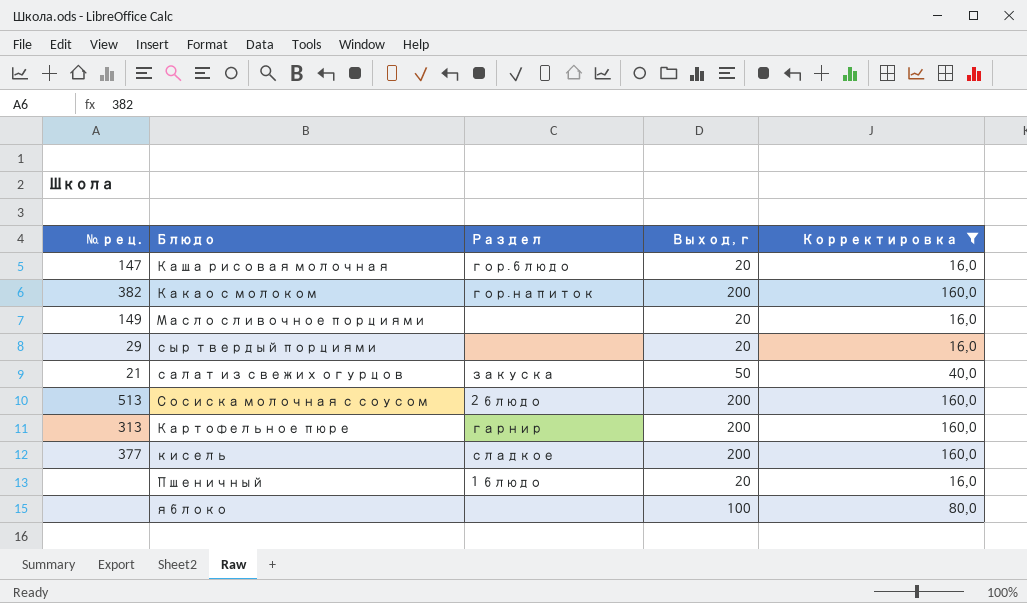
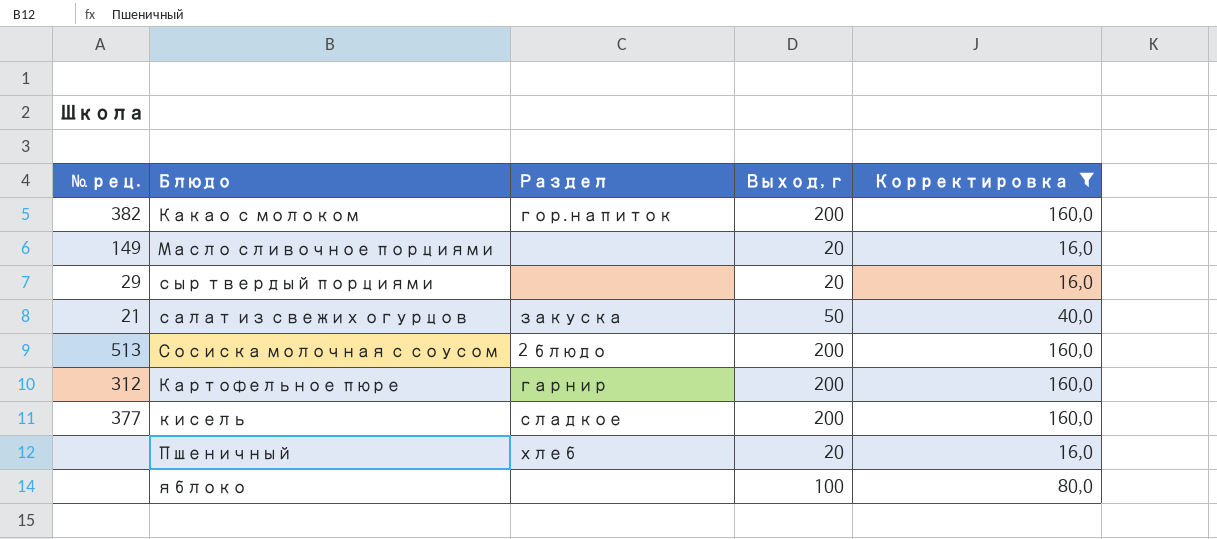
row Каша рисовая молочная: 147 | гор.блюдо | 20 | 16,0 -> none
Картофельное пюре | № рец.: 313 -> 312
Пшеничный | Раздел: 1 блюдо -> хлеб

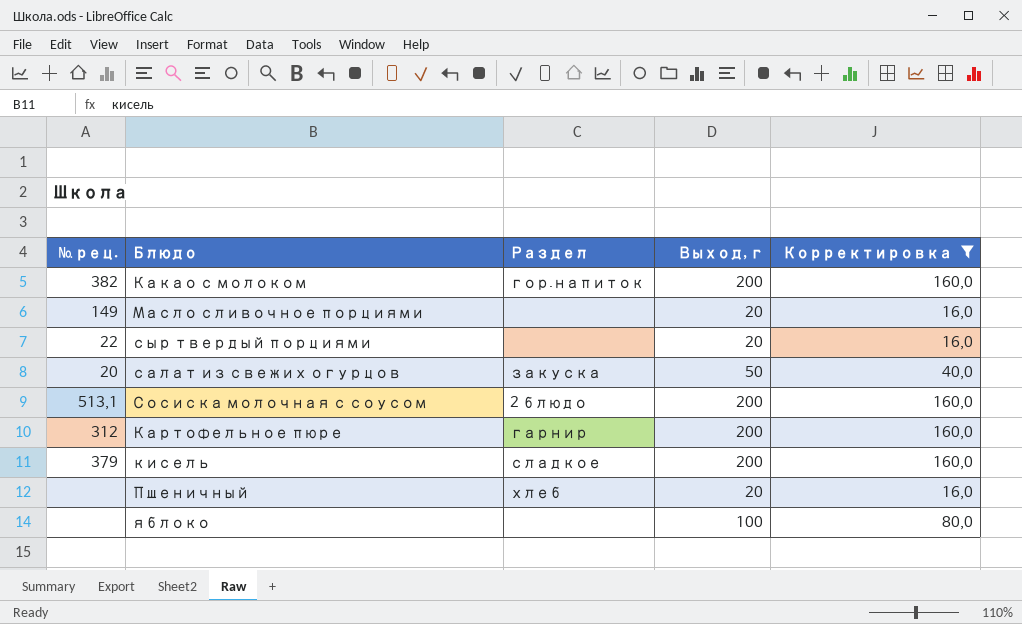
сыр твердый порциями | № рец.: 29 -> 22
салат из свежих огурцов | № рец.: 21 -> 20
Сосиска молочная с соусом | № рец.: 513 -> 513,1
кисель | № рец.: 377 -> 379

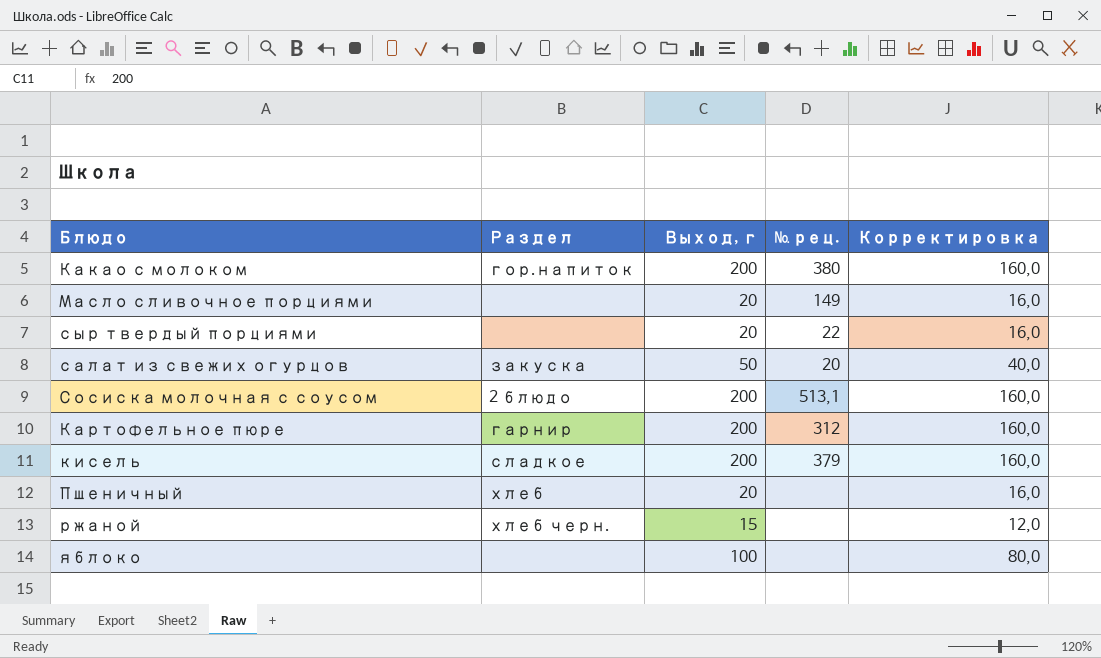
filter: Корректировка != 12,0 -> none
column № рец. | position: 1 -> 4
Какао с молоком | № рец.: 382 -> 380

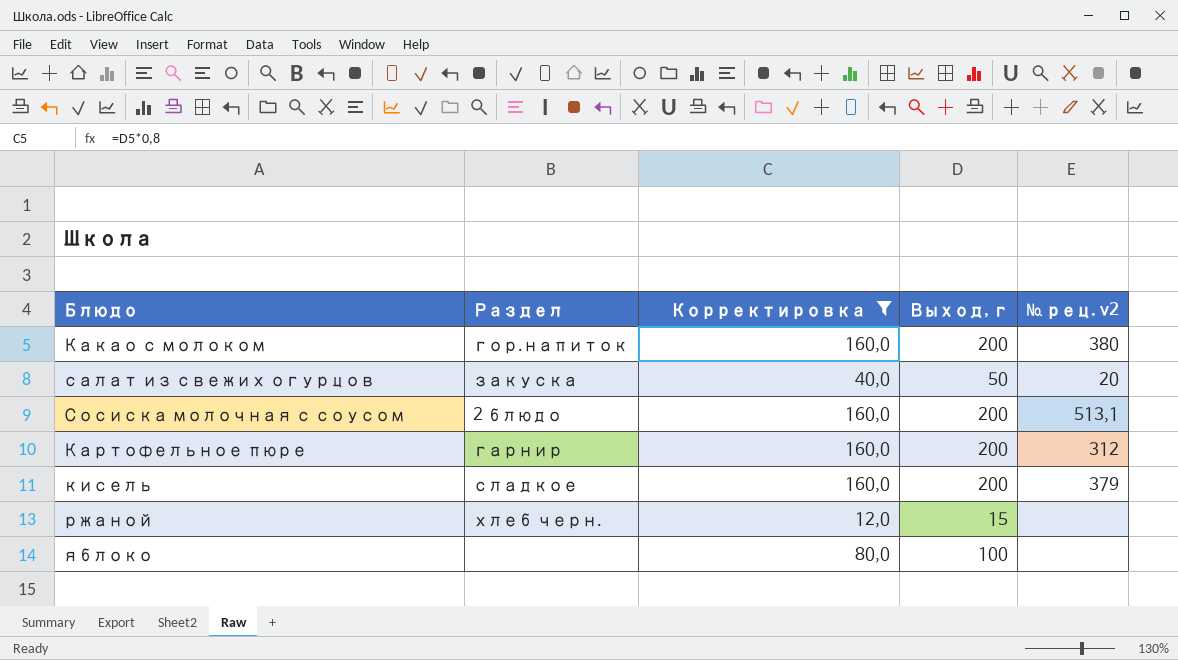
filter: none -> Корректировка != 16,0
column Корректировка | position: 5 -> 3
column name: № рец. -> № рец. v2

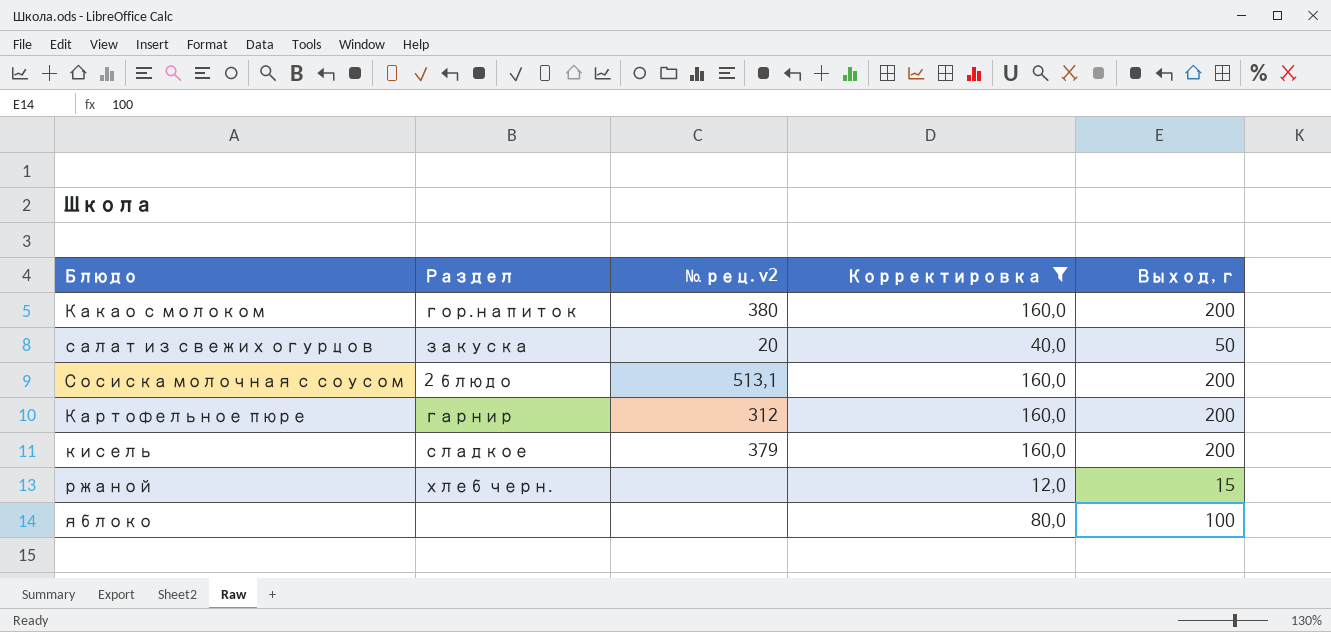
column № рец. v2 | position: 5 -> 3

